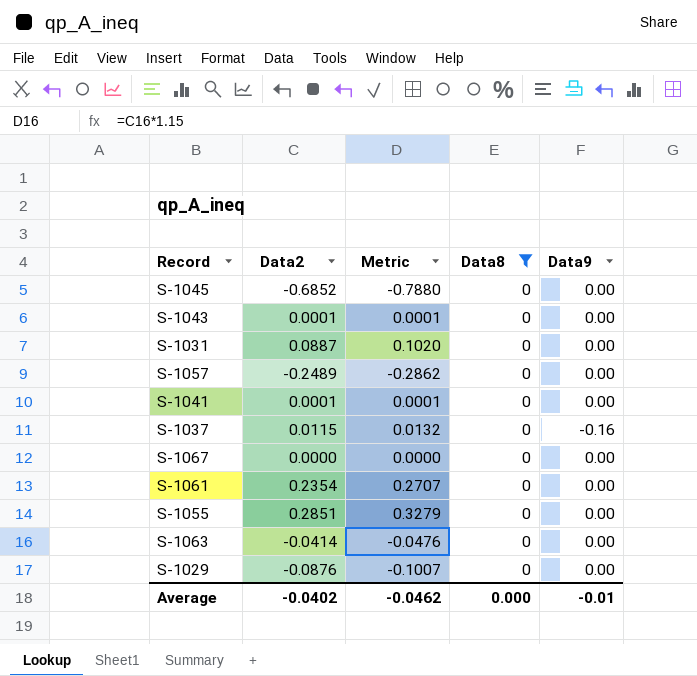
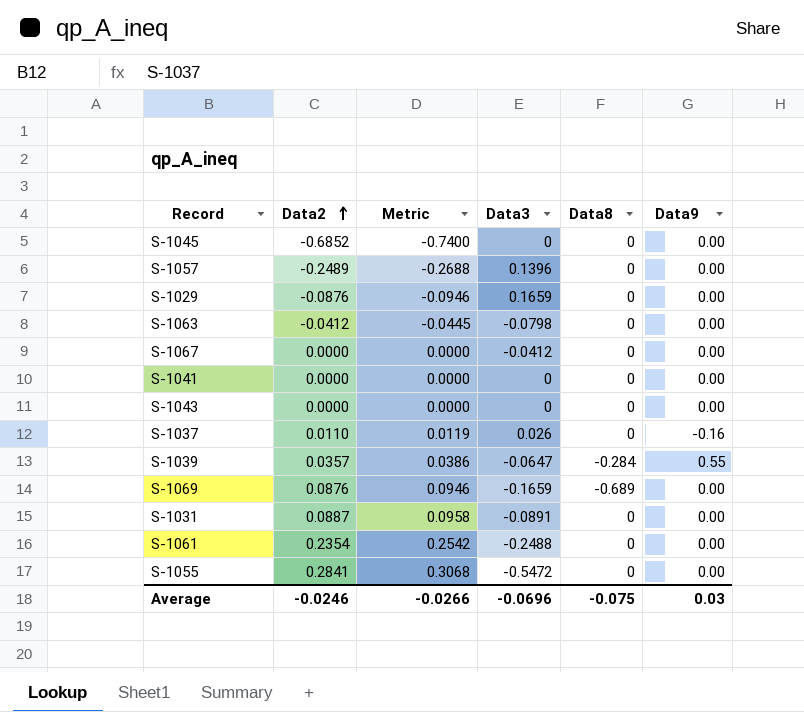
filter: Data8 = 0 -> none
row order: none -> Data2 ascending
column Metric | formula: [Data2] * 1.15 -> [Data2] * 1.08
column Data3 | position: none -> 4
S-1063 | Data2: -0.0414 -> -0.0412
S-1041 | Data2: 0.0001 -> 0.0000
S-1043 | Data2: 0.0001 -> 0.0000
S-1037 | Data2: 0.0115 -> 0.0110
S-1055 | Data2: 0.2851 -> 0.2841
Average | Data2: -0.0402 -> -0.0246
Average | Metric: -0.0462 -> -0.0266
Average | Data8: 0.000 -> -0.075
Average | Data9: -0.01 -> 0.03

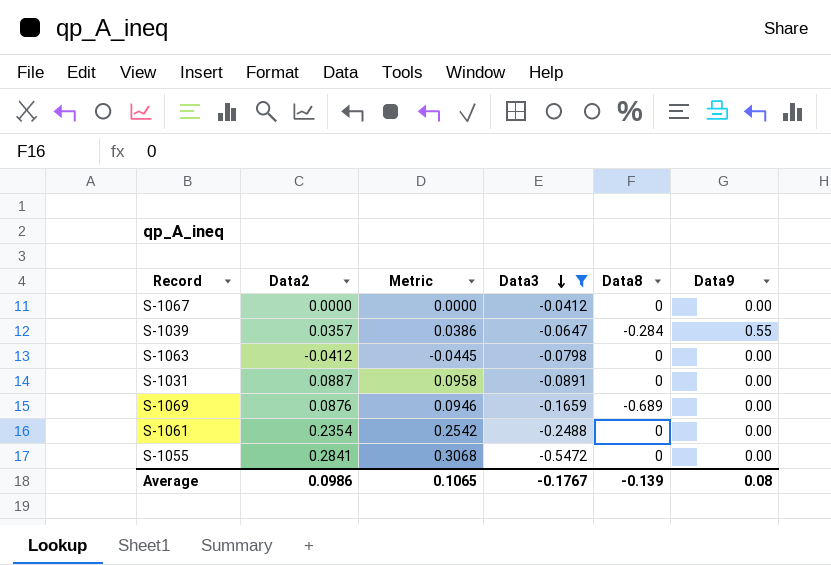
filter: none -> Data3 <= -0.0412
row order: Data2 ascending -> Data3 descending
Average | Data2: -0.0246 -> 0.0986
Average | Metric: -0.0266 -> 0.1065
Average | Data3: -0.0696 -> -0.1767
Average | Data8: -0.075 -> -0.139
Average | Data9: 0.03 -> 0.08

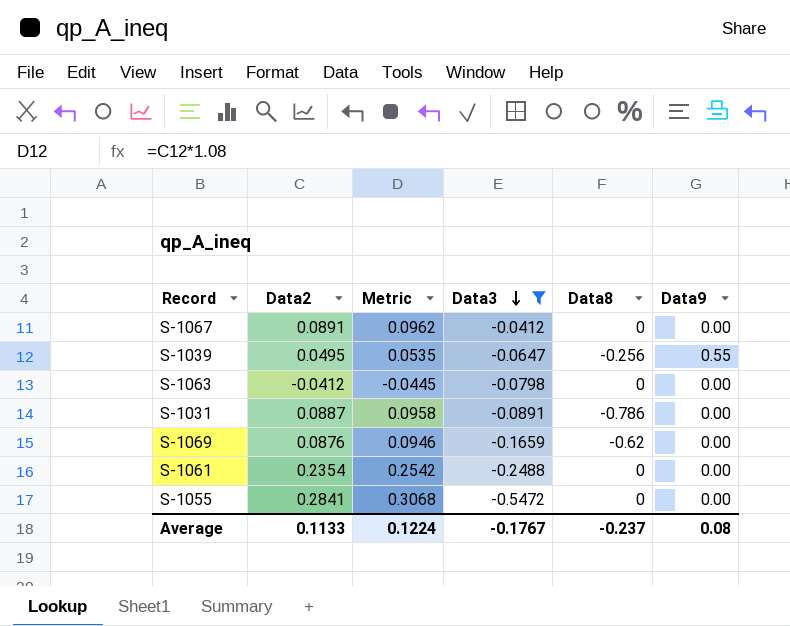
S-1067 | Data2: 0.0000 -> 0.0891
S-1067 | Metric: 0.0000 -> 0.0962
S-1039 | Data2: 0.0357 -> 0.0495
S-1039 | Metric: 0.0386 -> 0.0535
S-1039 | Data8: -0.284 -> -0.256
S-1031 | Data8: 0 -> -0.786
S-1069 | Data8: -0.689 -> -0.62
Average | Data2: 0.0986 -> 0.1133
Average | Metric: 0.1065 -> 0.1224
Average | Data8: -0.139 -> -0.237

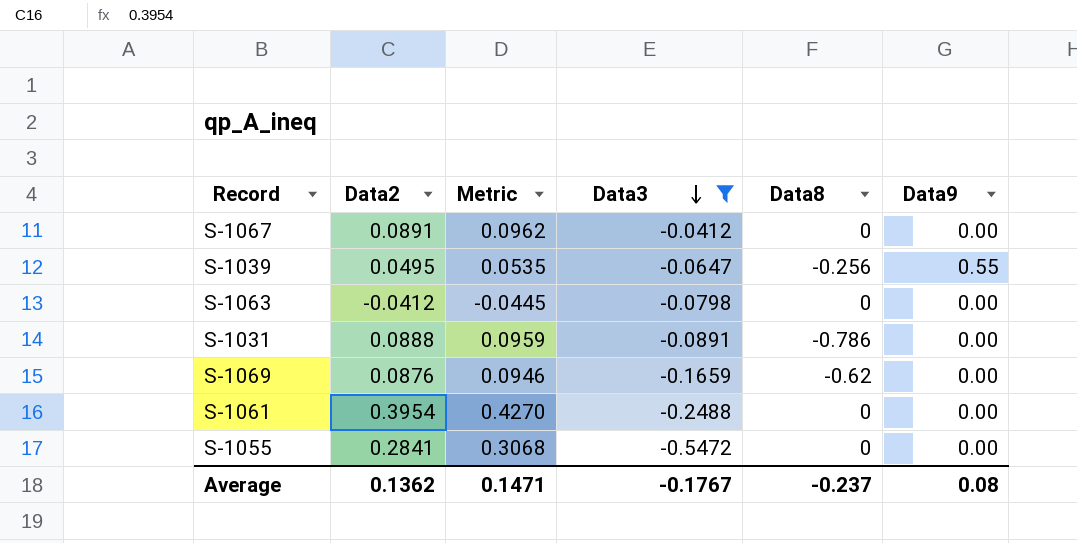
S-1031 | Data2: 0.0887 -> 0.0888
S-1031 | Metric: 0.0958 -> 0.0959
S-1061 | Data2: 0.2354 -> 0.3954
S-1061 | Metric: 0.2542 -> 0.4270
Average | Data2: 0.1133 -> 0.1362
Average | Metric: 0.1224 -> 0.1471

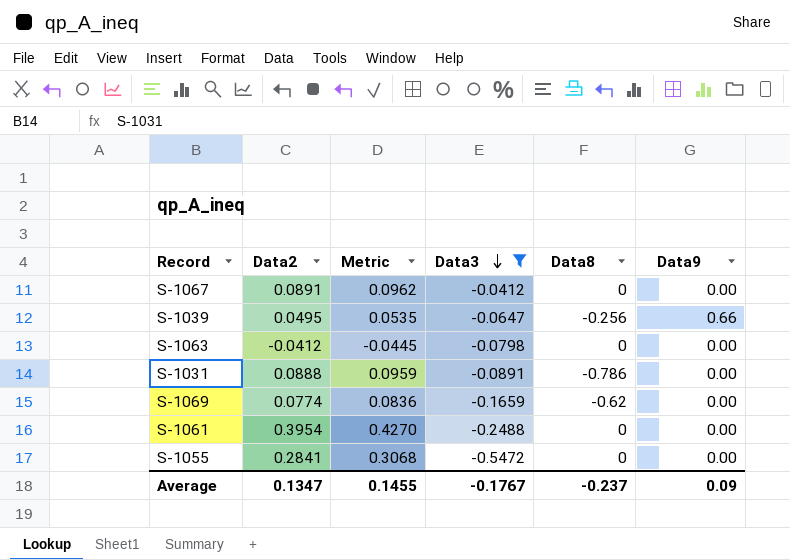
S-1039 | Data9: 0.55 -> 0.66
S-1069 | Data2: 0.0876 -> 0.0774
S-1069 | Metric: 0.0946 -> 0.0836
Average | Data2: 0.1362 -> 0.1347
Average | Metric: 0.1471 -> 0.1455
Average | Data9: 0.08 -> 0.09

